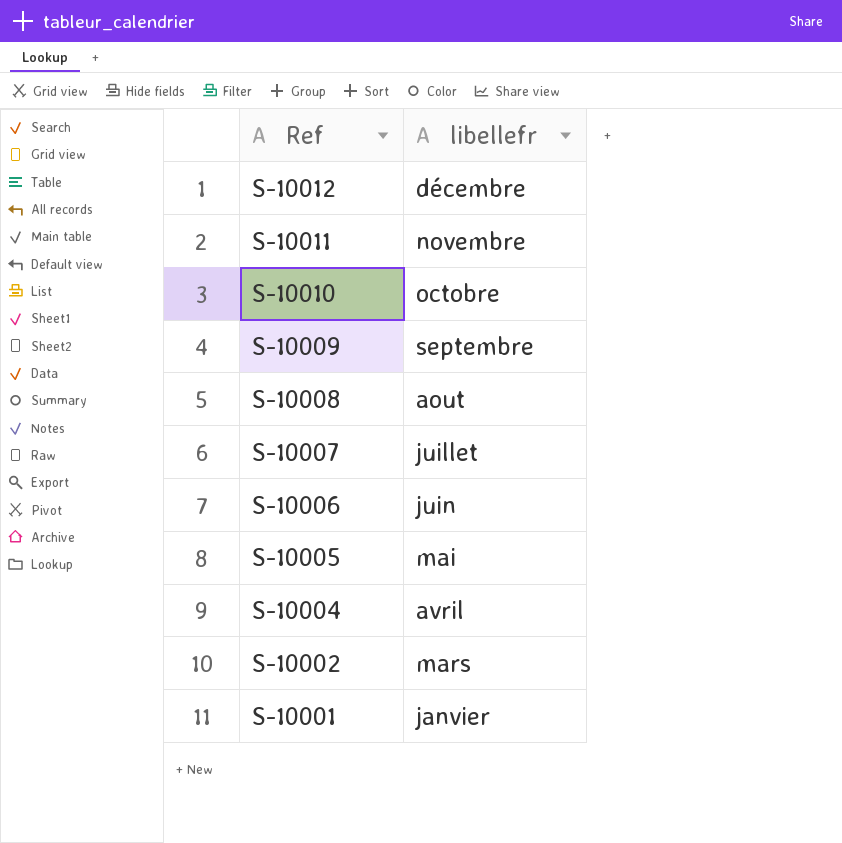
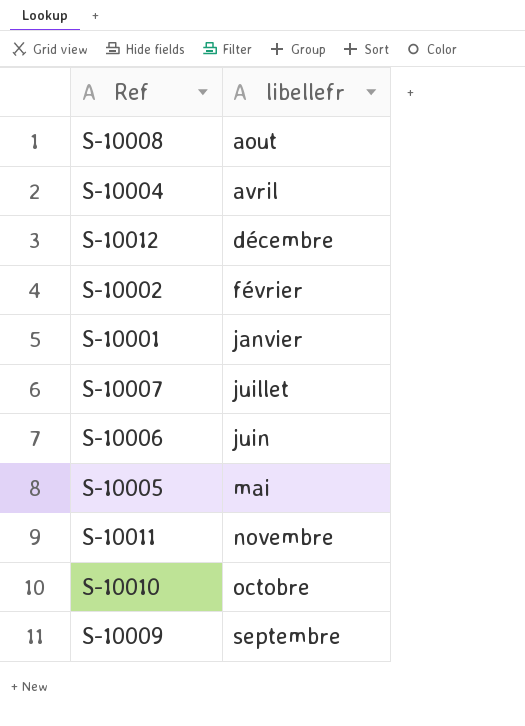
row order: Ref descending -> libellefr ascending
S-10002 | libellefr: mars -> février

